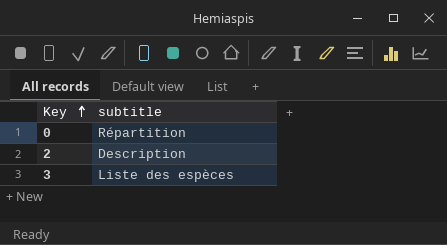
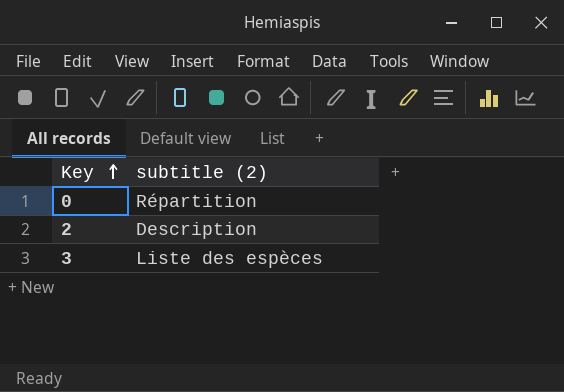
column name: subtitle -> subtitle (2)

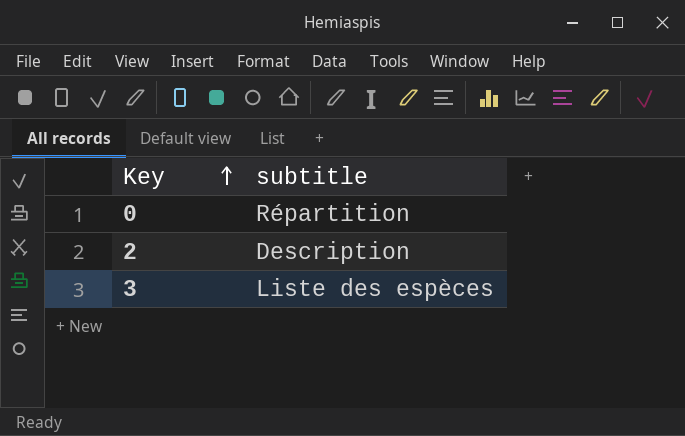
column name: subtitle (2) -> subtitle

